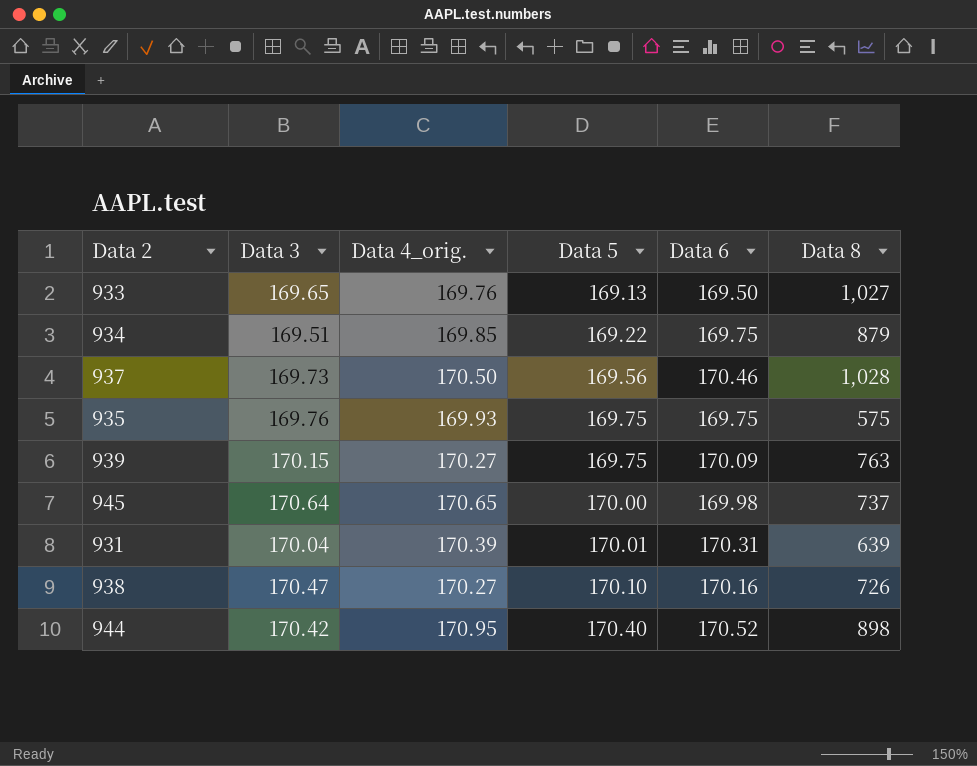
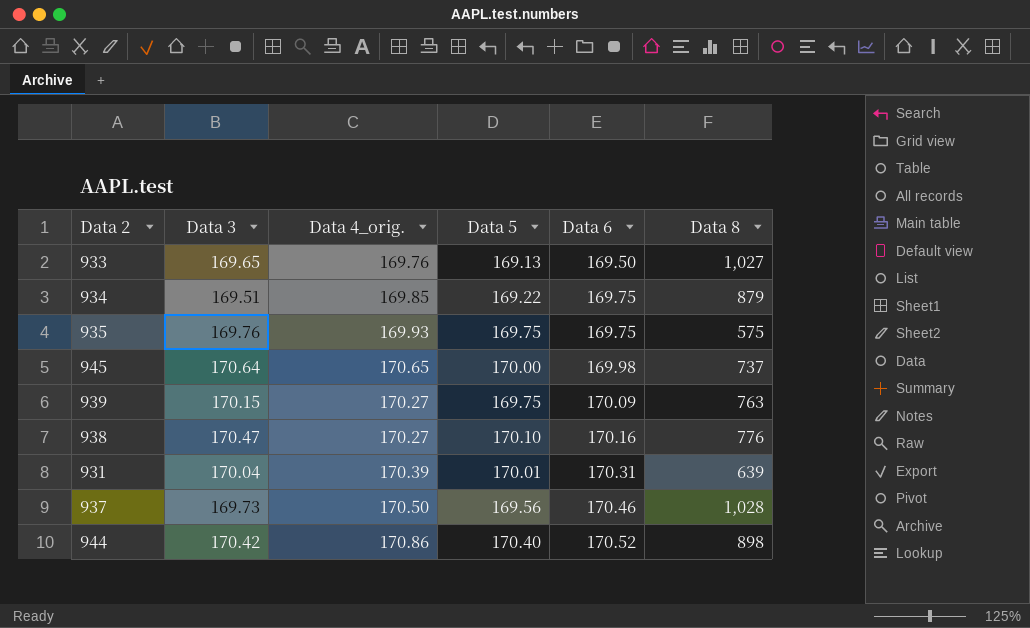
row order: Data 5 ascending -> Data 6 ascending
938 | Data 8: 726 -> 776
944 | Data 4_orig.: 170.95 -> 170.86

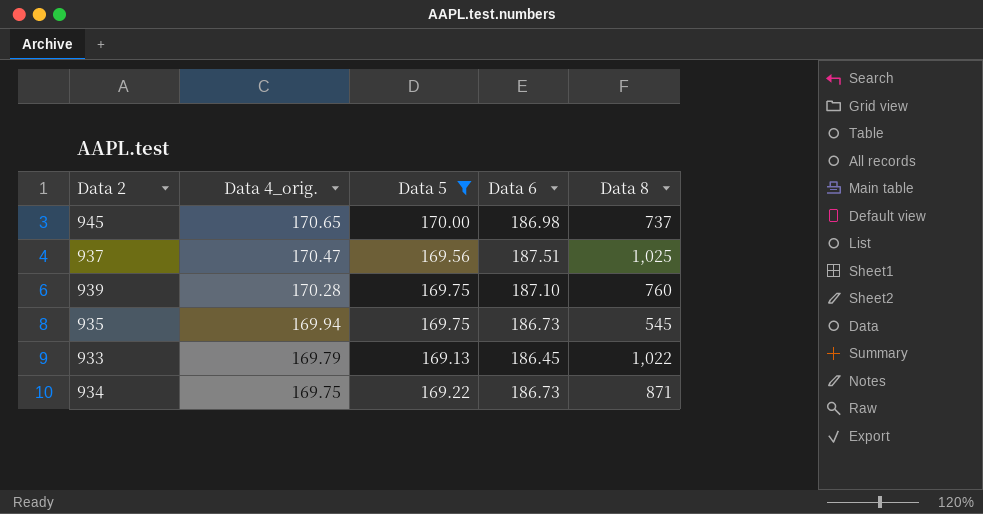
filter: none -> Data 5 <= 170.00
row order: Data 6 ascending -> Data 4_orig. descending
column Data 3 | position: 2 -> none
945 | Data 6: 169.98 -> 186.98
937 | Data 4_orig.: 170.50 -> 170.47
937 | Data 6: 170.46 -> 187.51
937 | Data 8: 1,028 -> 1,025
939 | Data 4_orig.: 170.27 -> 170.28
939 | Data 6: 170.09 -> 187.10
939 | Data 8: 763 -> 760
935 | Data 4_orig.: 169.93 -> 169.94
935 | Data 6: 169.75 -> 186.73
935 | Data 8: 575 -> 545
933 | Data 4_orig.: 169.76 -> 169.79
933 | Data 6: 169.50 -> 186.45
933 | Data 8: 1,027 -> 1,022
934 | Data 4_orig.: 169.85 -> 169.75
934 | Data 6: 169.75 -> 186.73
934 | Data 8: 879 -> 871

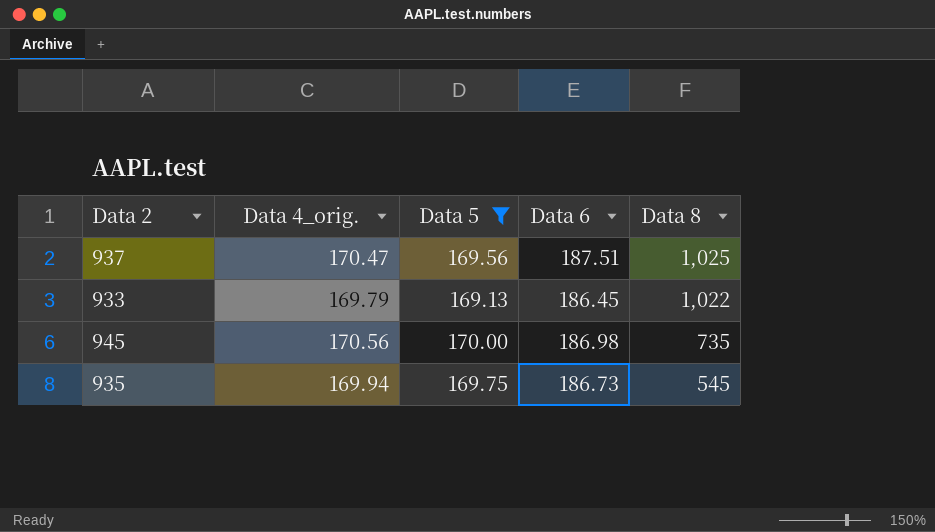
row order: Data 4_orig. descending -> Data 8 descending
row 939: 170.28 | 169.75 | 187.10 | 760 -> none
row 934: 169.75 | 169.22 | 186.73 | 871 -> none
945 | Data 4_orig.: 170.65 -> 170.56
945 | Data 8: 737 -> 735

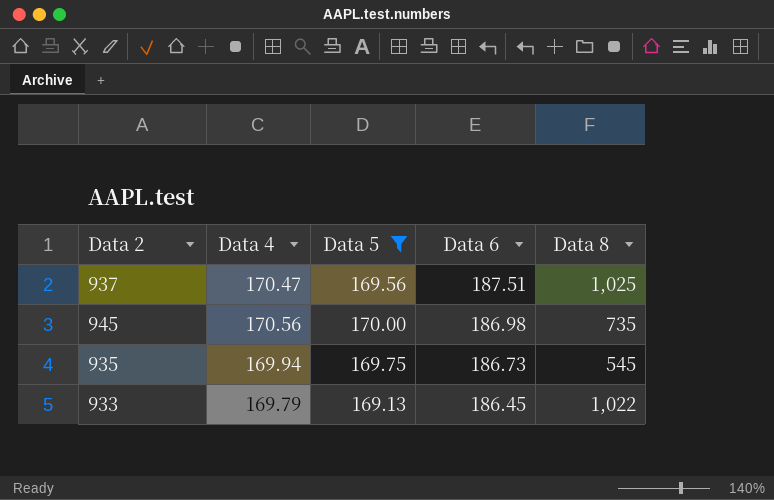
row order: Data 8 descending -> Data 6 descending
column name: Data 4_orig. -> Data 4

